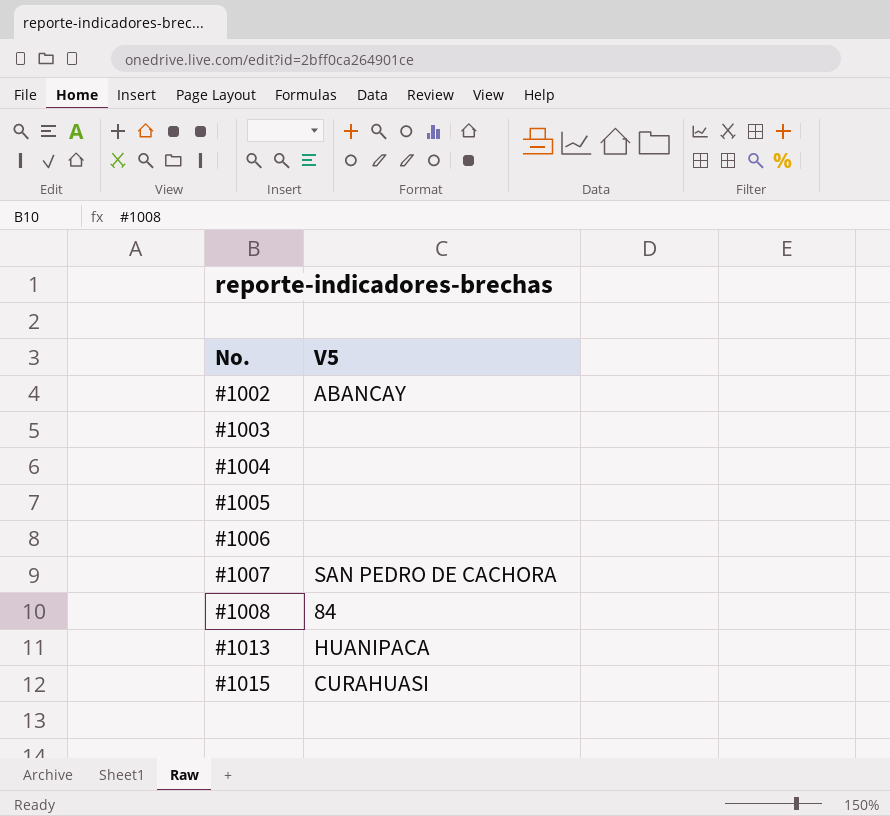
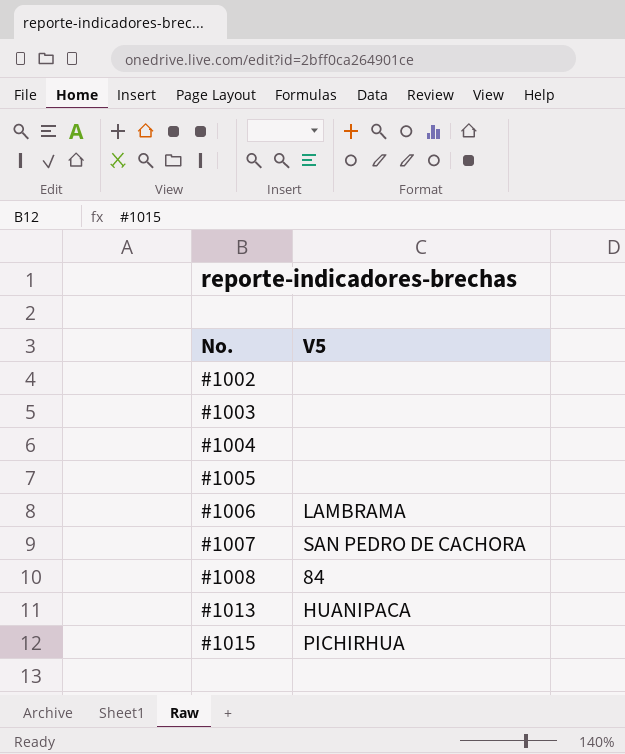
#1002 | V5: ABANCAY -> none
#1006 | V5: none -> LAMBRAMA
#1015 | V5: CURAHUASI -> PICHIRHUA

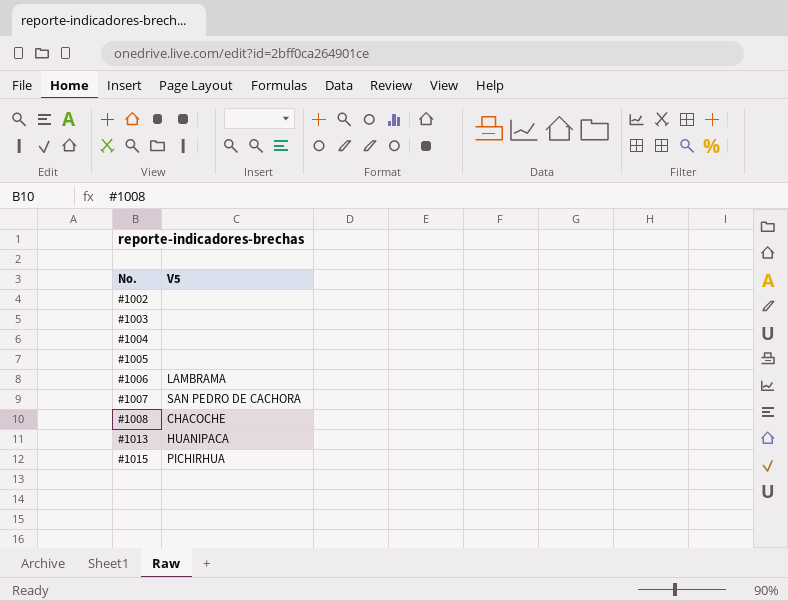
#1008 | V5: 84 -> CHACOCHE

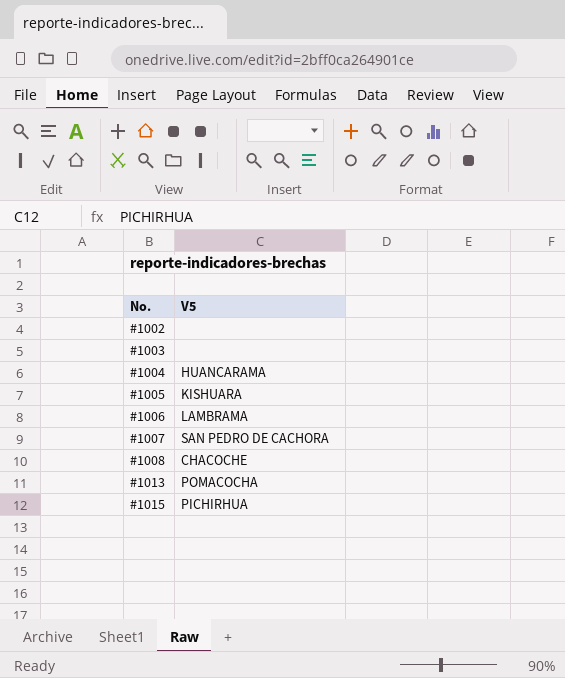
#1004 | V5: none -> HUANCARAMA
#1005 | V5: none -> KISHUARA
#1013 | V5: HUANIPACA -> POMACOCHA

